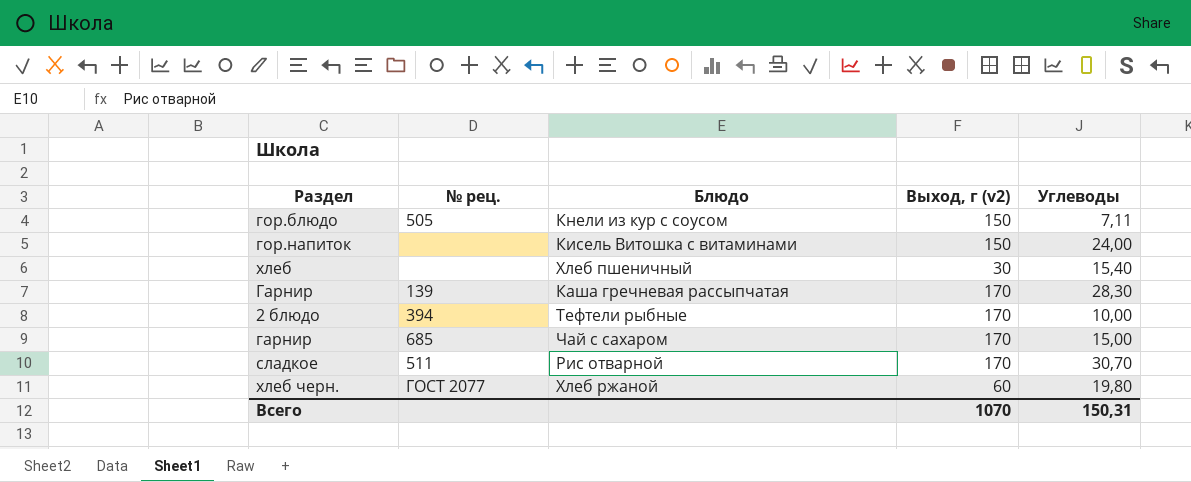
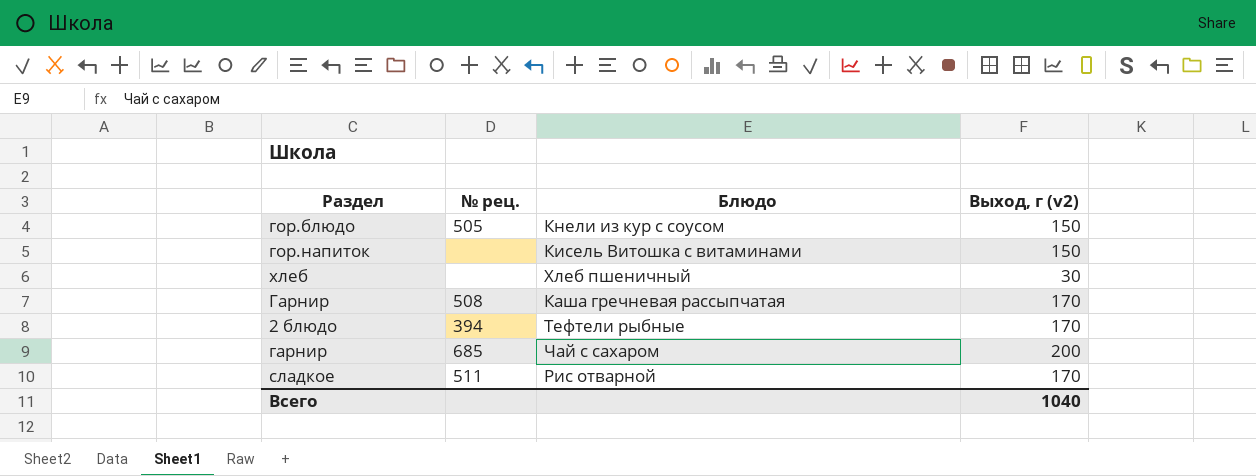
column Углеводы | position: 5 -> none
row хлеб черн.: ГОСТ 2077 | Хлеб ржаной | 60 | 19,80 -> none
Гарнир | № рец.: 139 -> 508
гарнир | Выход, г (v2): 170 -> 200
Всего | Выход, г (v2): 1070 -> 1040

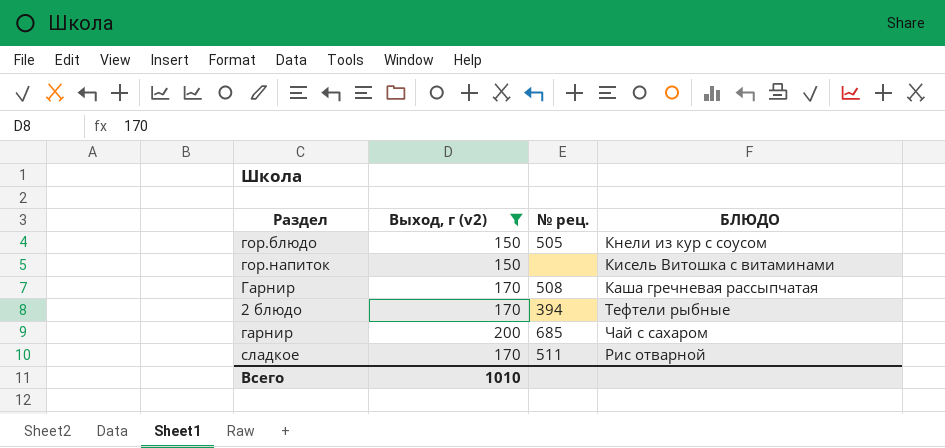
filter: none -> Выход, г (v2) != 30
column Выход, г (v2) | position: 4 -> 2
column name: Блюдо -> БЛЮДО
Всего | Выход, г (v2): 1040 -> 1010

